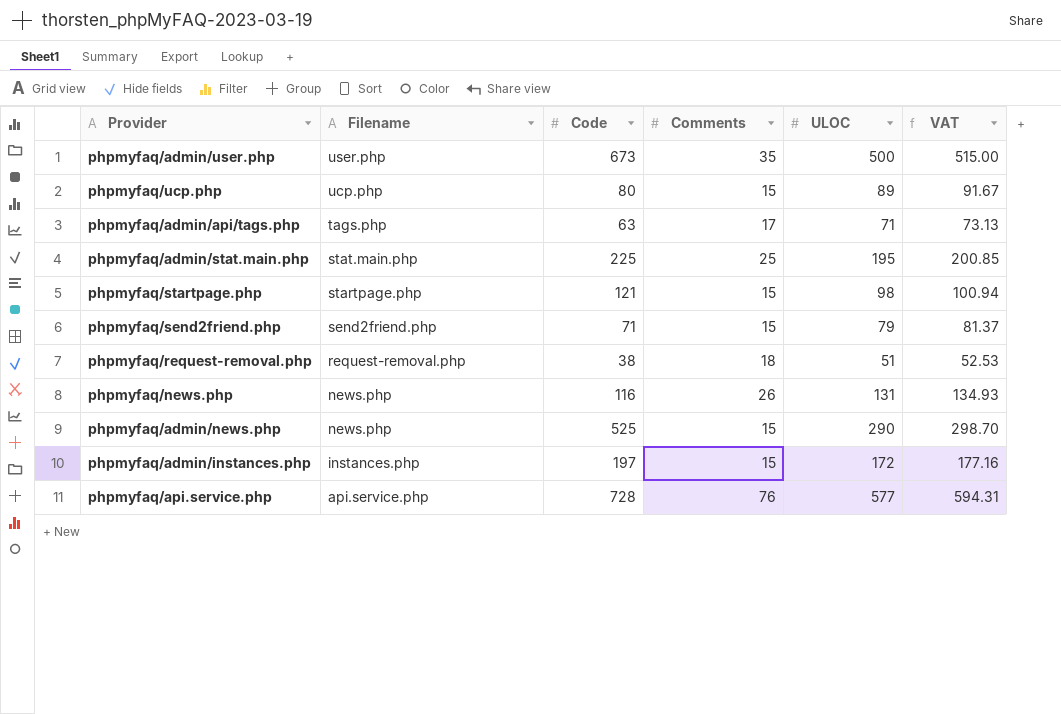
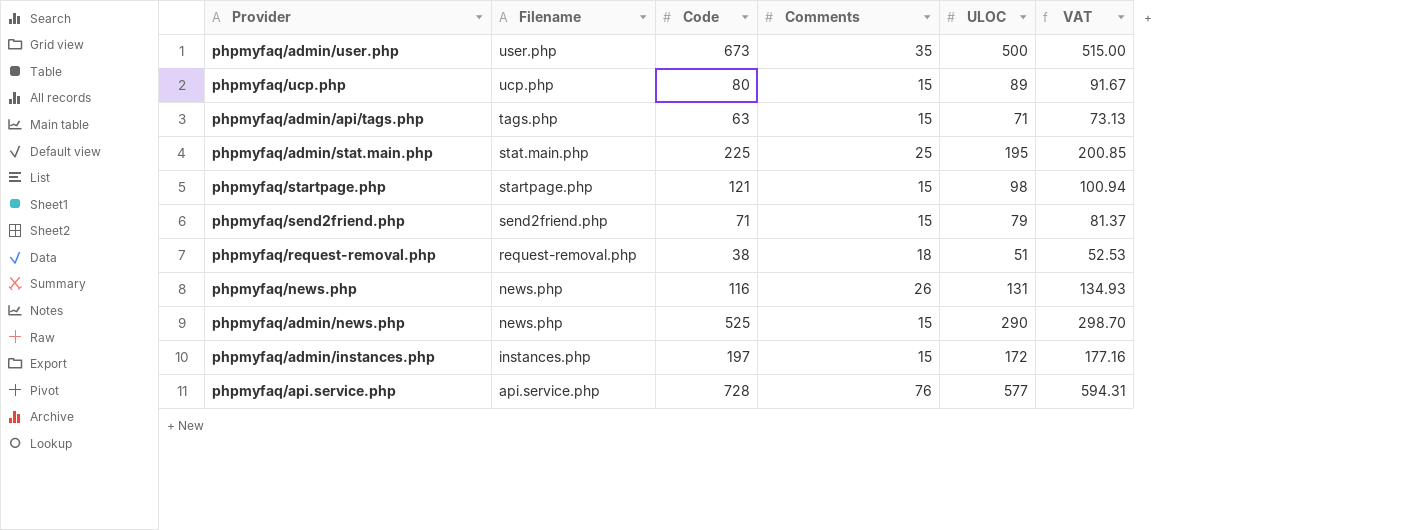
phpmyfaq/admin/api/tags.php | Comments: 17 -> 15

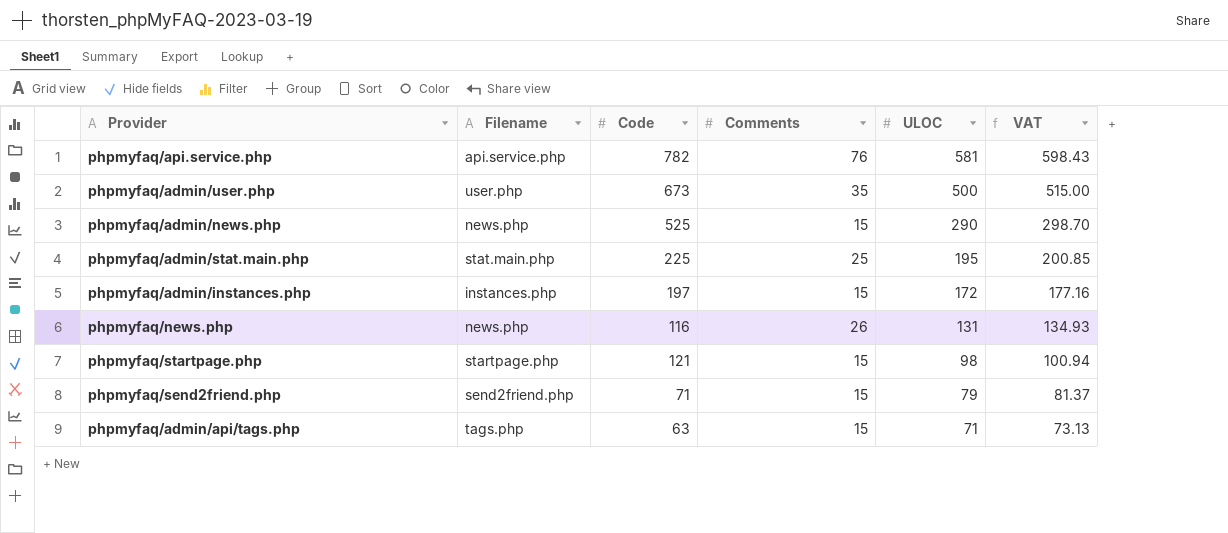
row order: Filename descending -> ULOC descending
row phpmyfaq/ucp.php: ucp.php | 80 | 15 | 89 | 91.67 -> none
row phpmyfaq/request-removal.php: request-removal.php | 38 | 18 | 51 | 52.53 -> none
phpmyfaq/api.service.php | Code: 728 -> 782
phpmyfaq/api.service.php | ULOC: 577 -> 581
phpmyfaq/api.service.php | VAT: 594.31 -> 598.43

